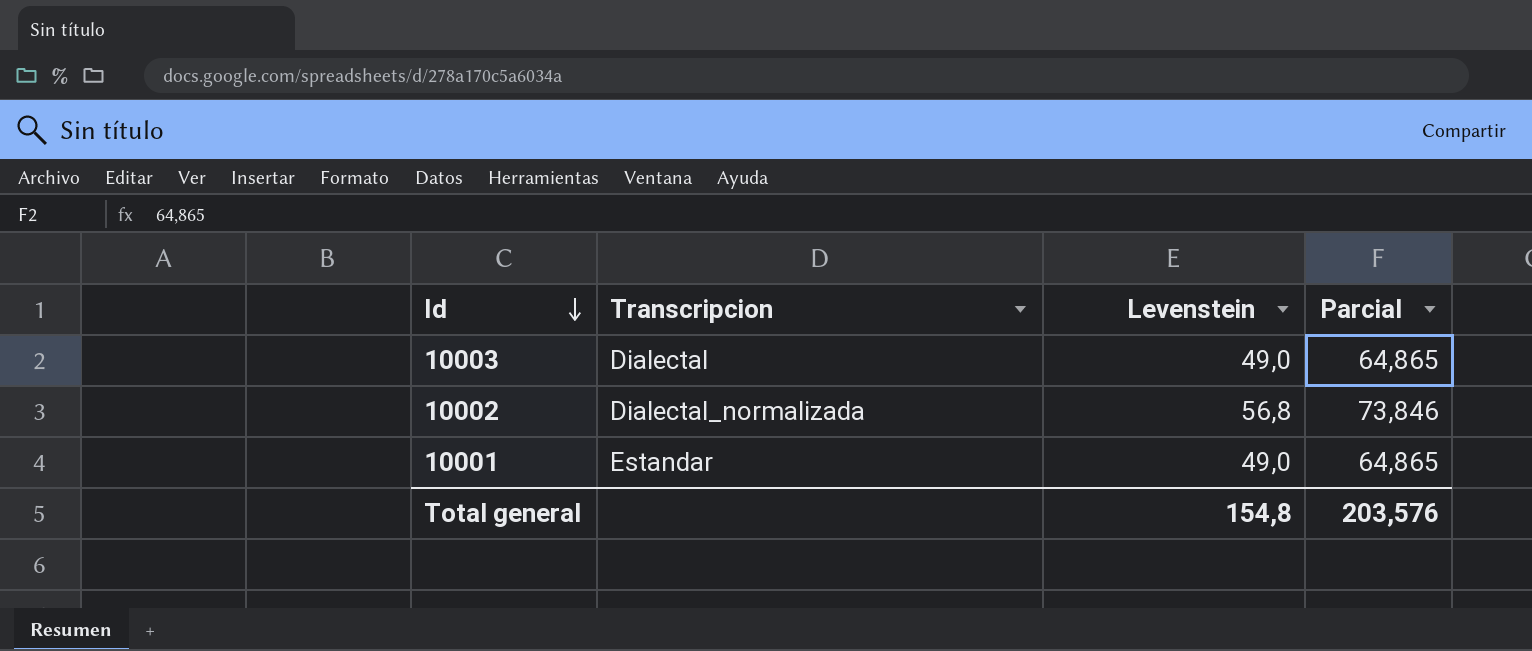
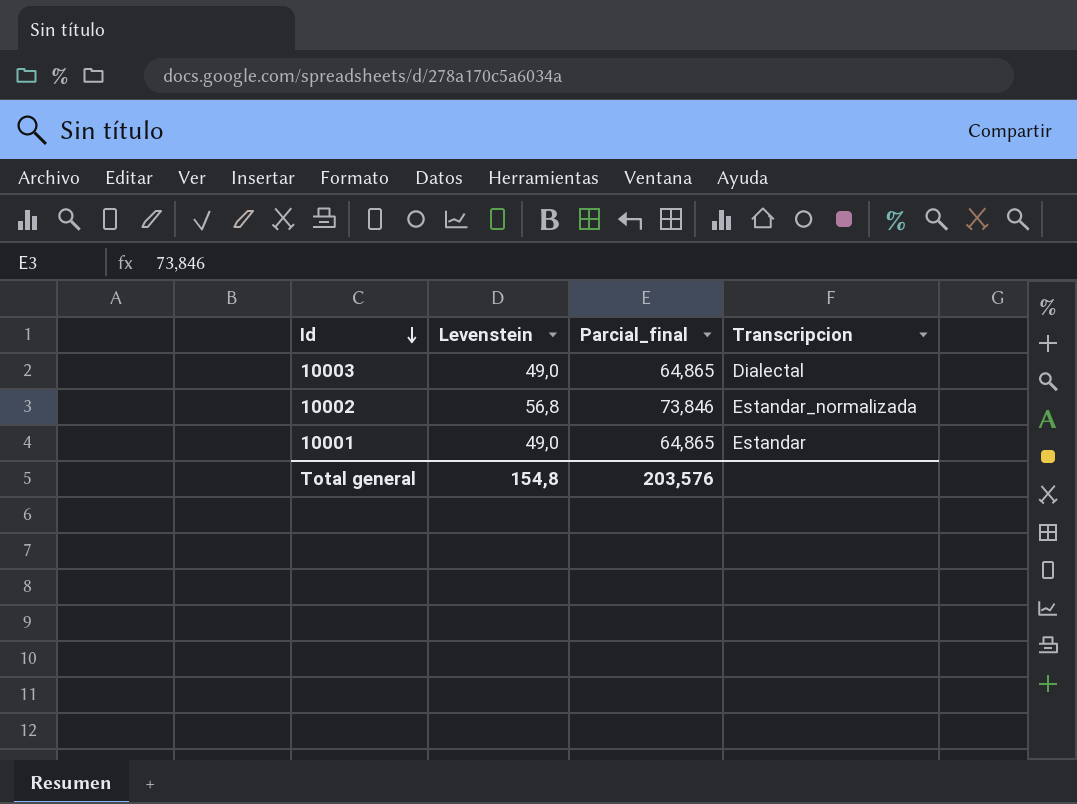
column name: Parcial -> Parcial_final
column Transcripcion | position: 2 -> 4
10002 | Transcripcion: Dialectal_normalizada -> Estandar_normalizada

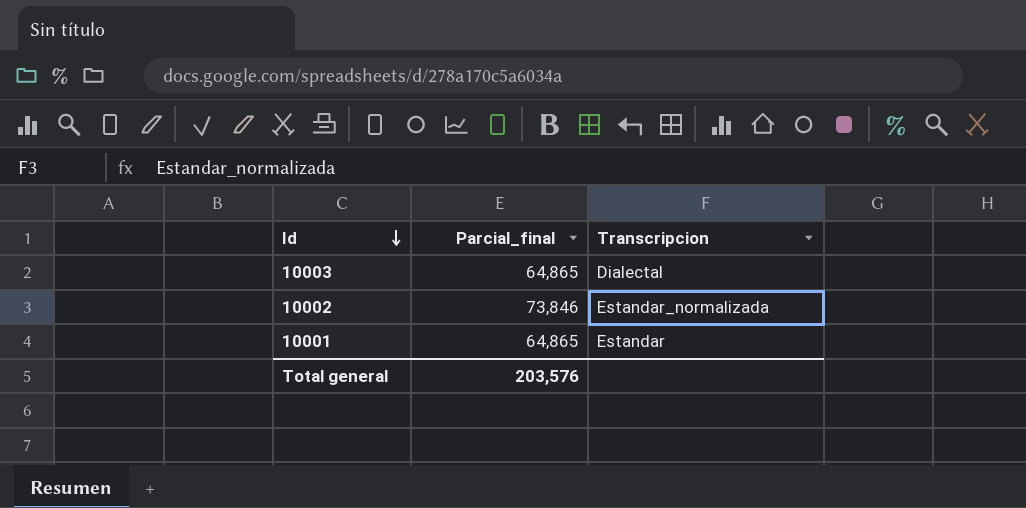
column Levenstein | position: 2 -> none

